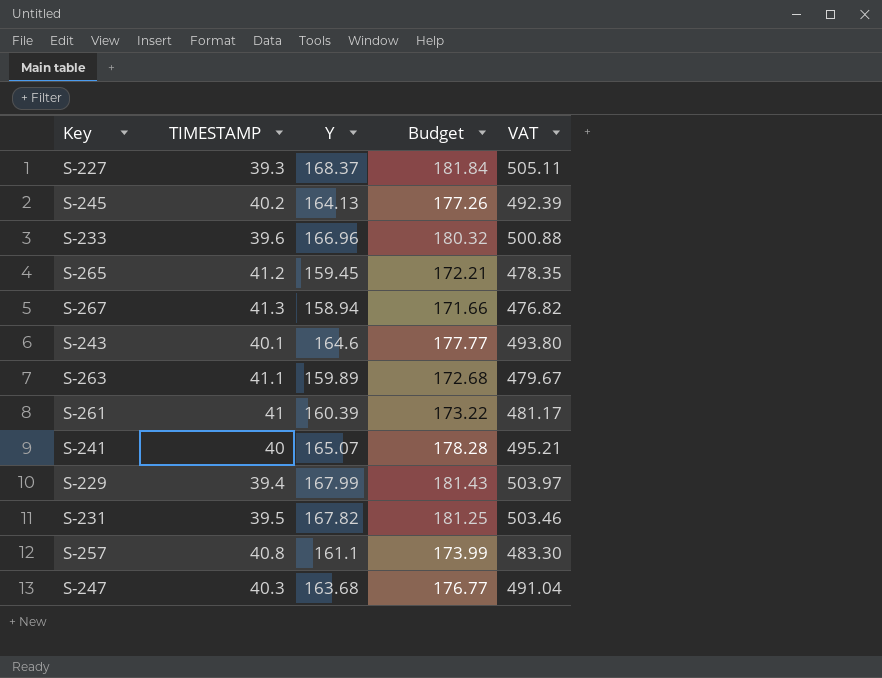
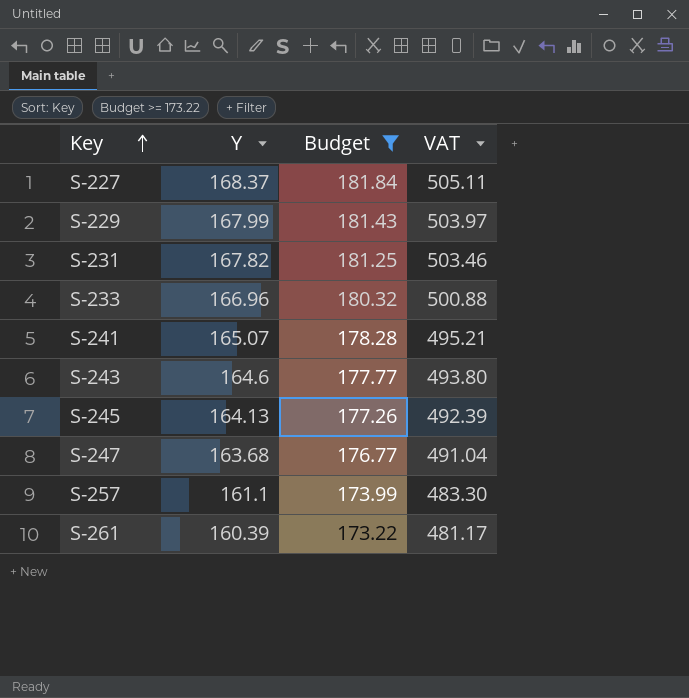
filter: none -> Budget >= 173.22
row order: none -> Key ascending
column TIMESTAMP | position: 2 -> none

